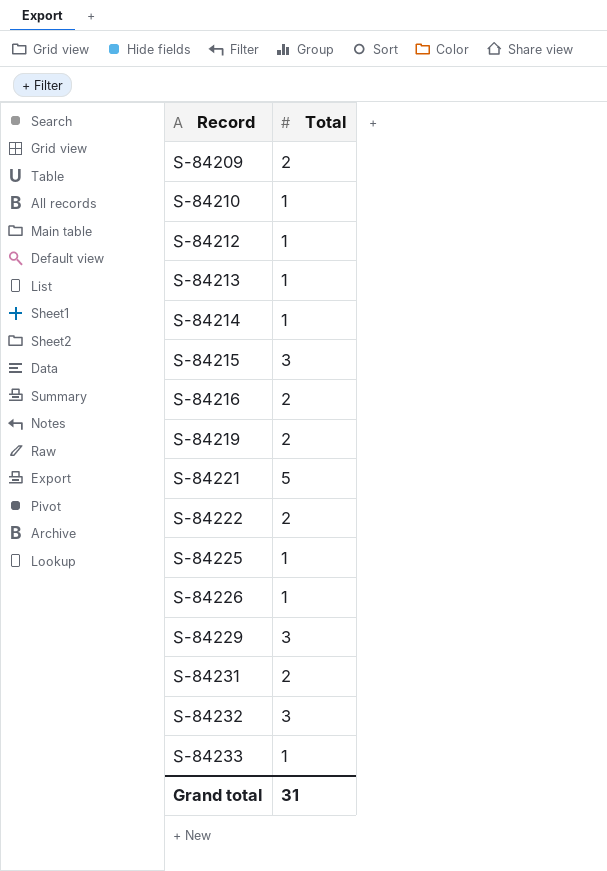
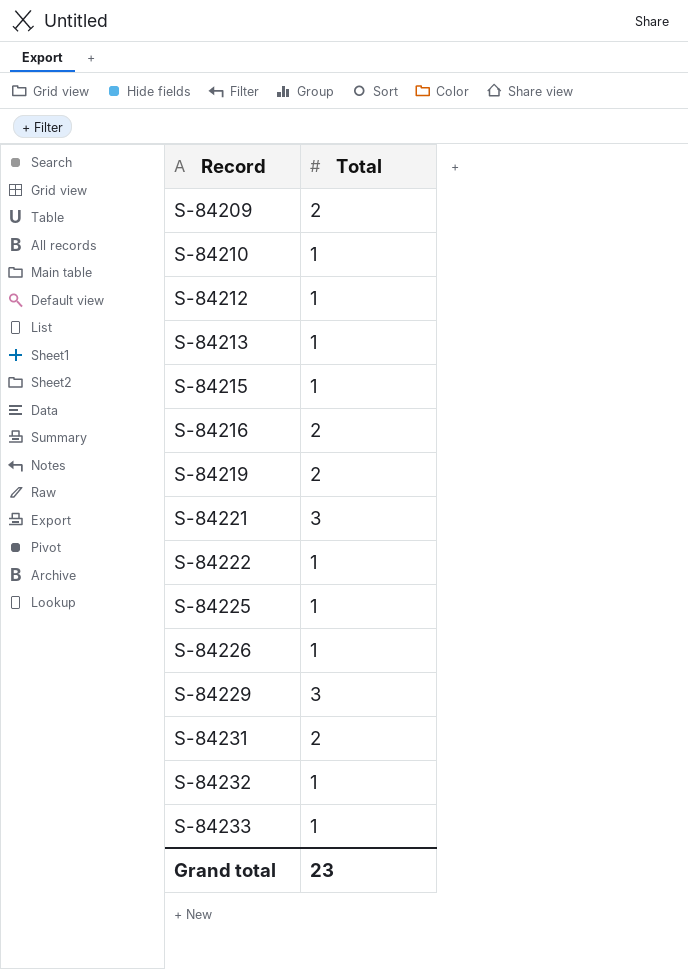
row S-84214: 1 -> none
S-84215 | Total: 3 -> 1
S-84221 | Total: 5 -> 3
S-84222 | Total: 2 -> 1
S-84232 | Total: 3 -> 1
Grand total | Total: 31 -> 23

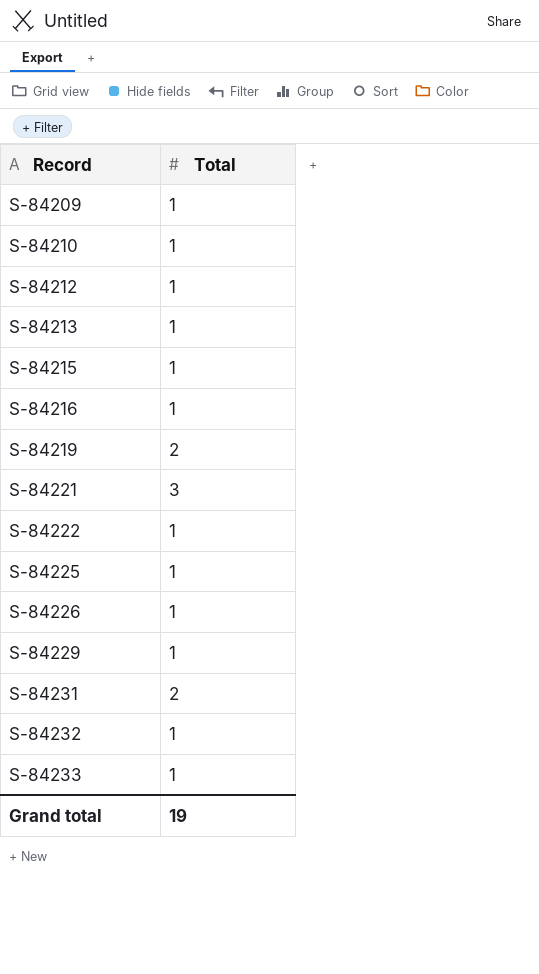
S-84209 | Total: 2 -> 1
S-84216 | Total: 2 -> 1
S-84229 | Total: 3 -> 1
Grand total | Total: 23 -> 19

